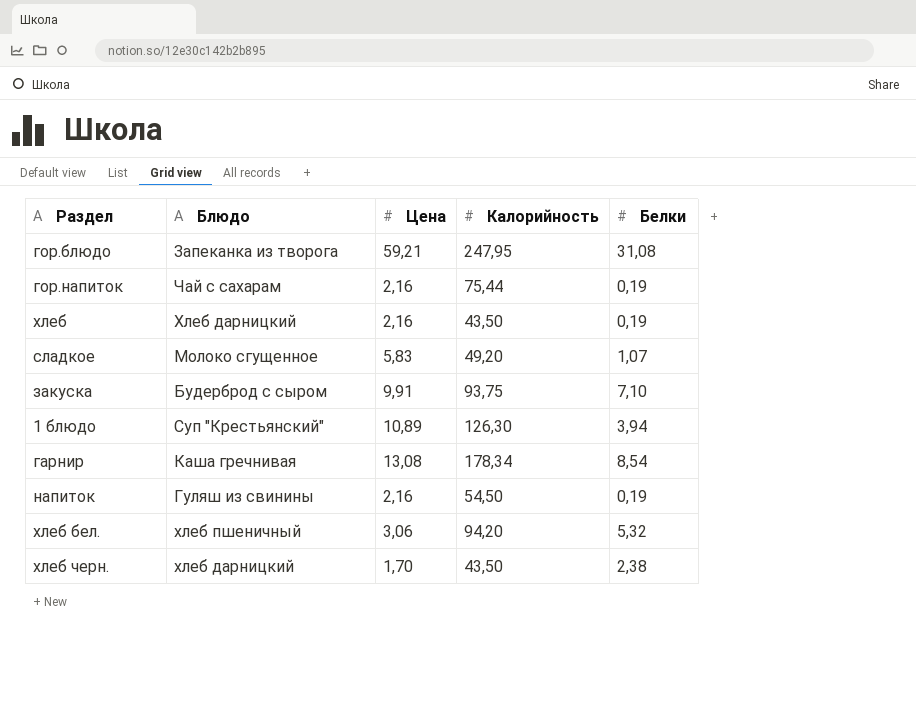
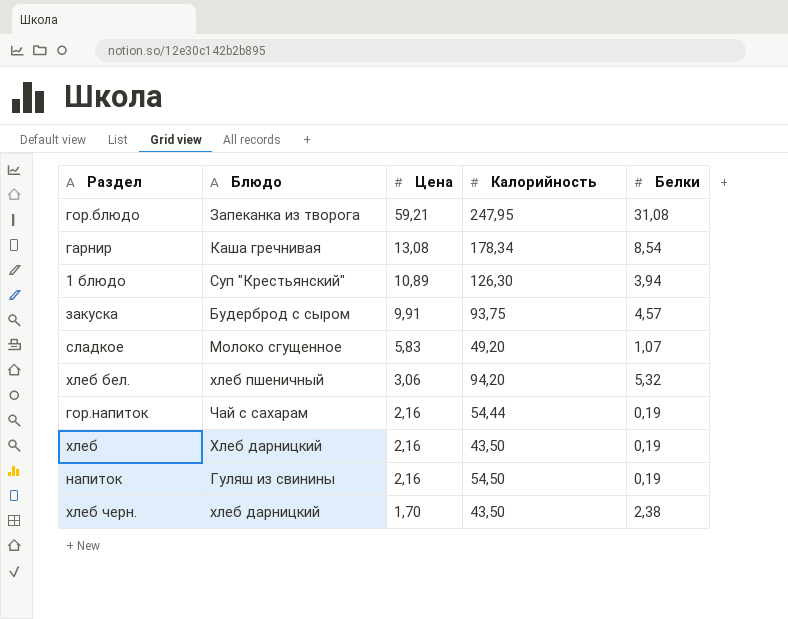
row order: none -> Цена descending
закуска | Белки: 7,10 -> 4,57
гор.напиток | Калорийность: 75,44 -> 54,44

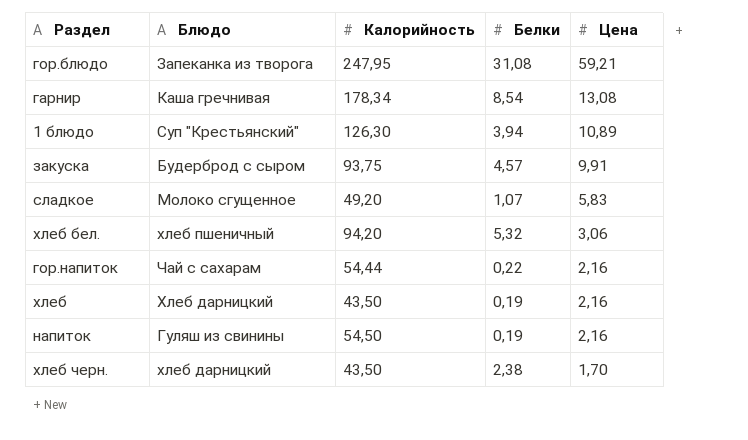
column Цена | position: 3 -> 5
гор.напиток | Белки: 0,19 -> 0,22

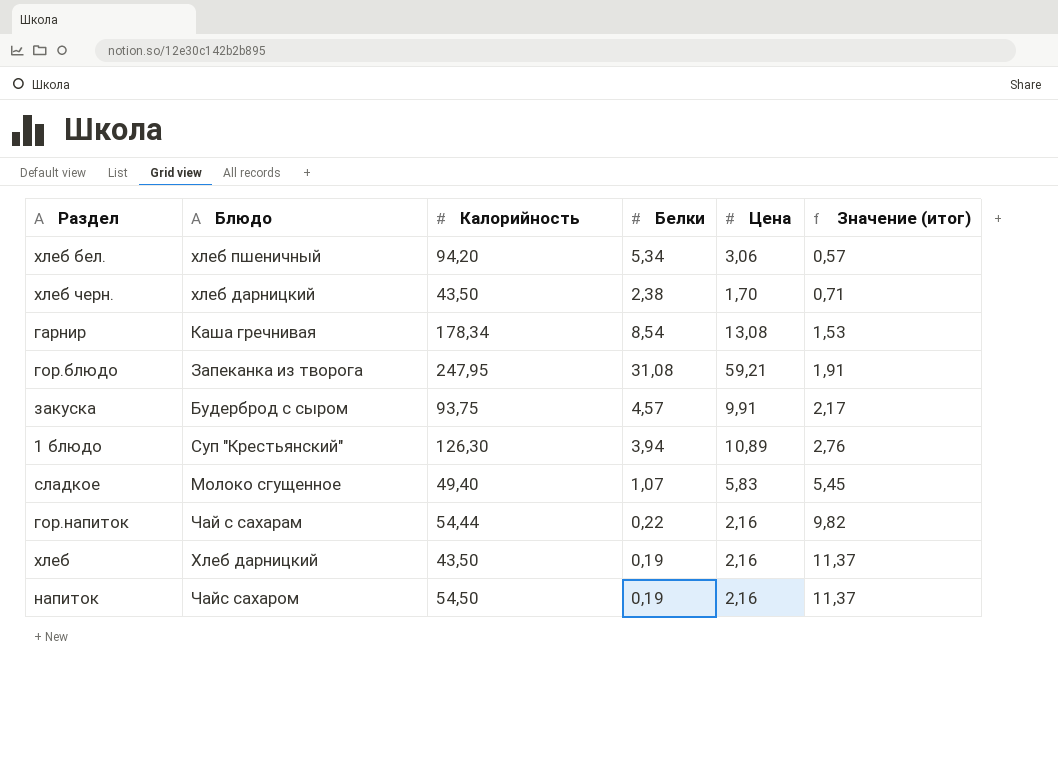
row order: Цена descending -> Значение (итог) ascending
column Значение (итог) | formula: none -> [Цена] / [Белки]
хлеб бел. | Белки: 5,32 -> 5,34
сладкое | Калорийность: 49,20 -> 49,40
напиток | Блюдо: Гуляш из свинины -> Чайс сахаром

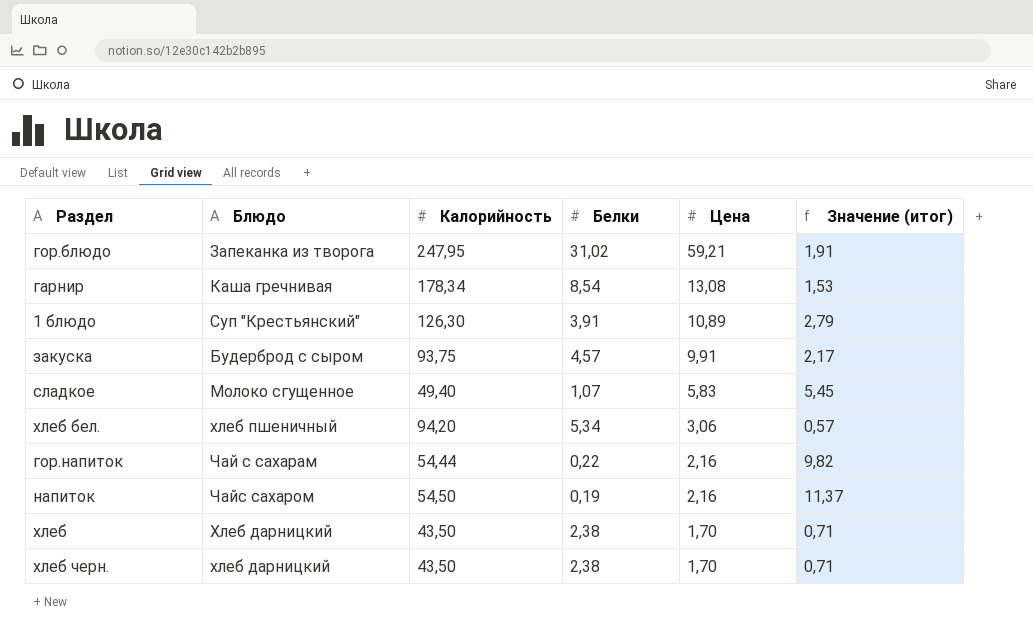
row order: Значение (итог) ascending -> Цена descending
гор.блюдо | Белки: 31,08 -> 31,02
1 блюдо | Белки: 3,94 -> 3,91
1 блюдо | Значение (итог): 2,76 -> 2,79
хлеб | Белки: 0,19 -> 2,38
хлеб | Цена: 2,16 -> 1,70
хлеб | Значение (итог): 11,37 -> 0,71

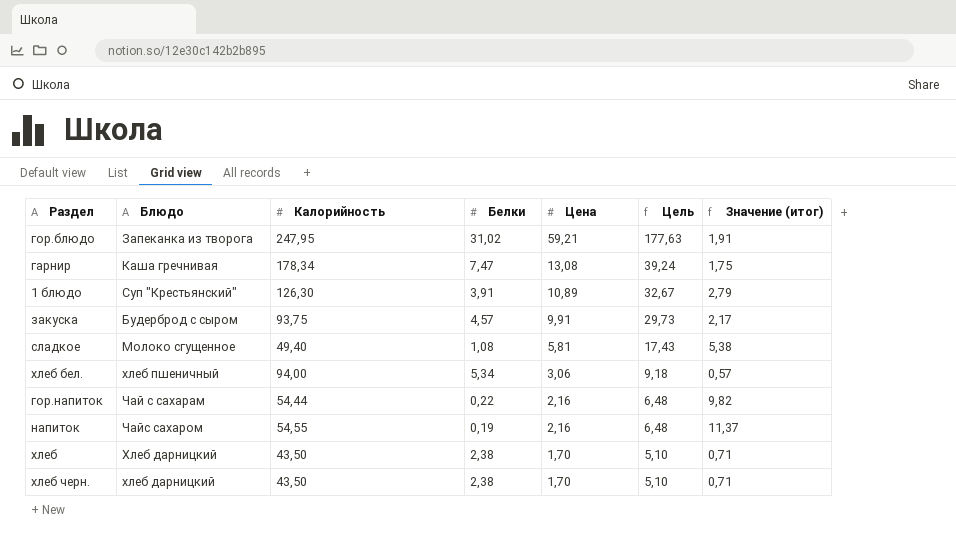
column Цель | formula: none -> [Цена] * 3
гарнир | Белки: 8,54 -> 7,47
гарнир | Значение (итог): 1,53 -> 1,75
сладкое | Белки: 1,07 -> 1,08
сладкое | Цена: 5,83 -> 5,81
сладкое | Значение (итог): 5,45 -> 5,38
хлеб бел. | Калорийность: 94,20 -> 94,00
напиток | Калорийность: 54,50 -> 54,55

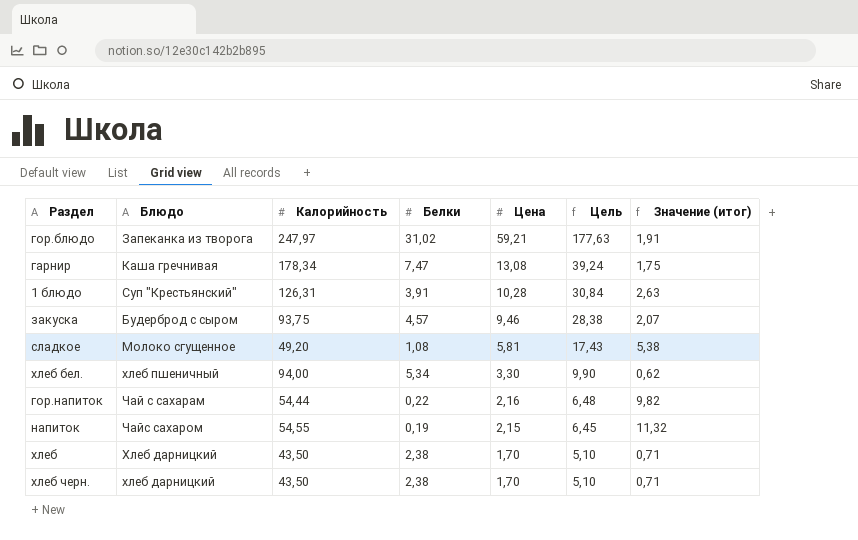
гор.блюдо | Калорийность: 247,95 -> 247,97
1 блюдо | Калорийность: 126,30 -> 126,31
1 блюдо | Цена: 10,89 -> 10,28
1 блюдо | Цель: 32,67 -> 30,84
1 блюдо | Значение (итог): 2,79 -> 2,63
закуска | Цена: 9,91 -> 9,46
закуска | Цель: 29,73 -> 28,38
закуска | Значение (итог): 2,17 -> 2,07
сладкое | Калорийность: 49,40 -> 49,20
хлеб бел. | Цена: 3,06 -> 3,30
хлеб бел. | Цель: 9,18 -> 9,90
хлеб бел. | Значение (итог): 0,57 -> 0,62
напиток | Цена: 2,16 -> 2,15
напиток | Цель: 6,48 -> 6,45
напиток | Значение (итог): 11,37 -> 11,32

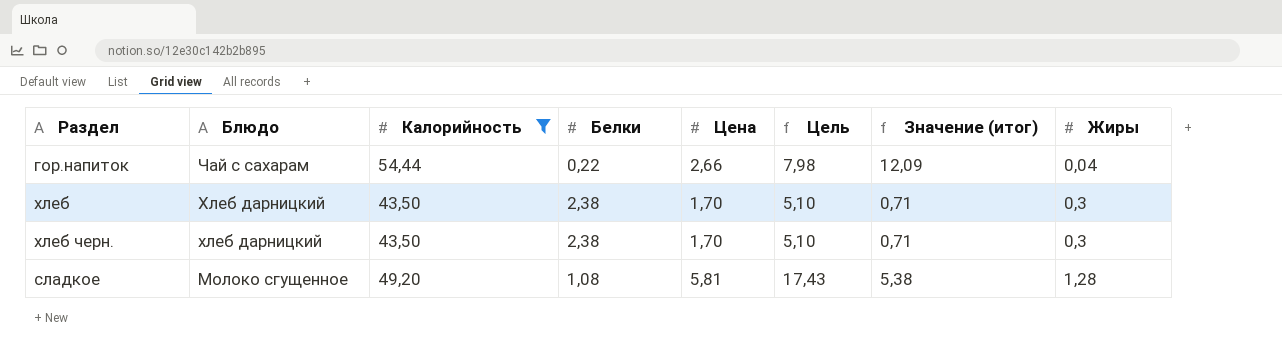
filter: none -> Калорийность <= 54,44
row order: Цена descending -> Блюдо descending
column Жиры | position: none -> 8
гор.напиток | Цена: 2,16 -> 2,66
гор.напиток | Цель: 6,48 -> 7,98
гор.напиток | Значение (итог): 9,82 -> 12,09

